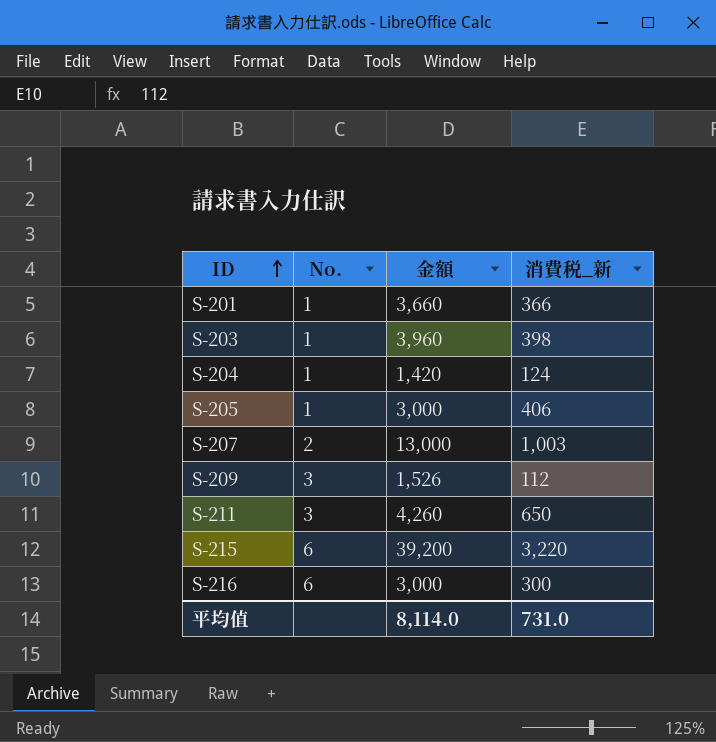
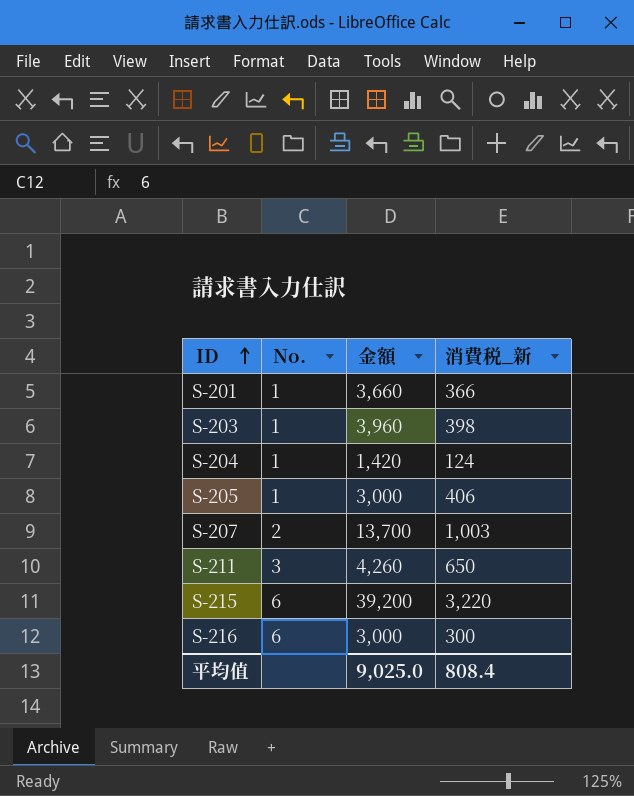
row S-209: 3 | 1,526 | 112 -> none
S-207 | 金額: 13,000 -> 13,700
平均值 | 金額: 8,114.0 -> 9,025.0
平均值 | 消費税_新: 731.0 -> 808.4

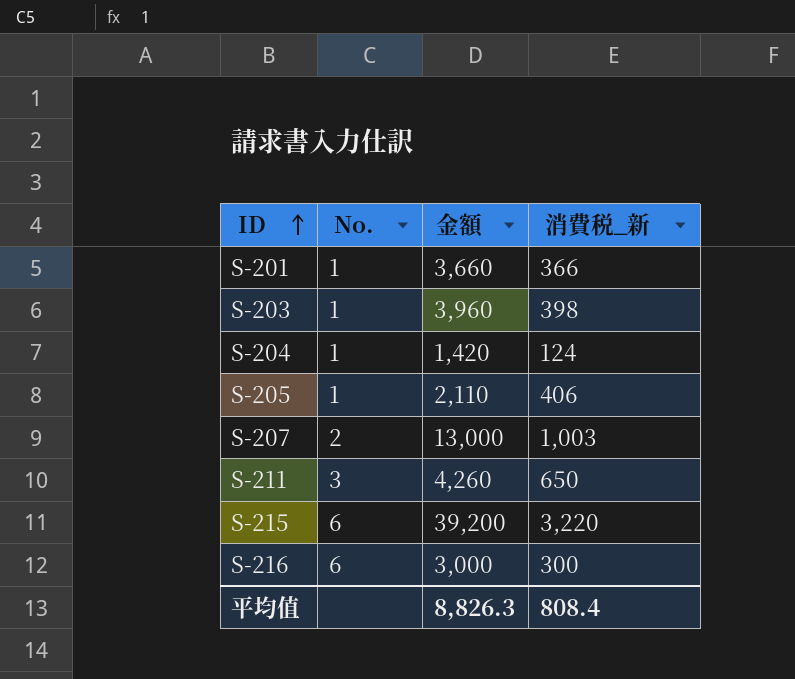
S-205 | 金額: 3,000 -> 2,110
S-207 | 金額: 13,700 -> 13,000
平均值 | 金額: 9,025.0 -> 8,826.3

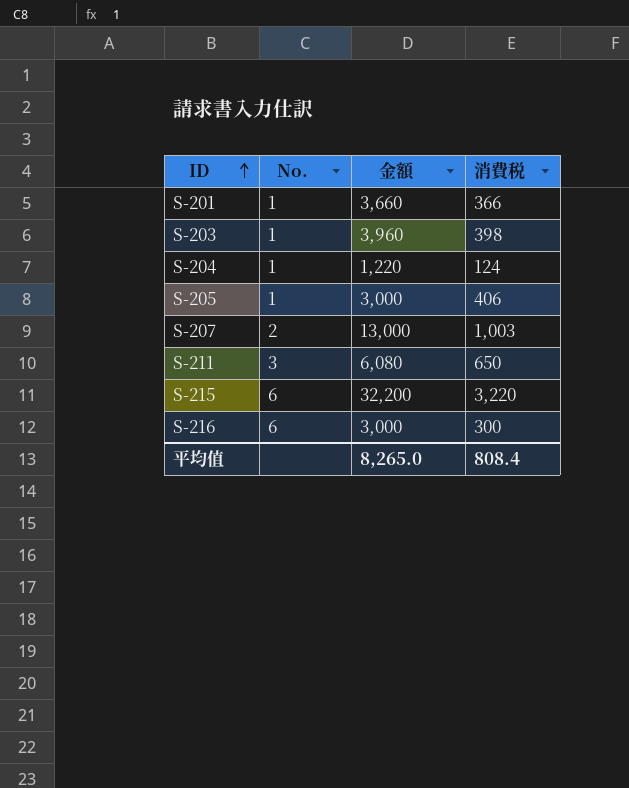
column name: 消費税_新 -> 消費税
S-204 | 金額: 1,420 -> 1,220
S-205 | 金額: 2,110 -> 3,000
S-211 | 金額: 4,260 -> 6,080
S-215 | 金額: 39,200 -> 32,200
平均值 | 金額: 8,826.3 -> 8,265.0

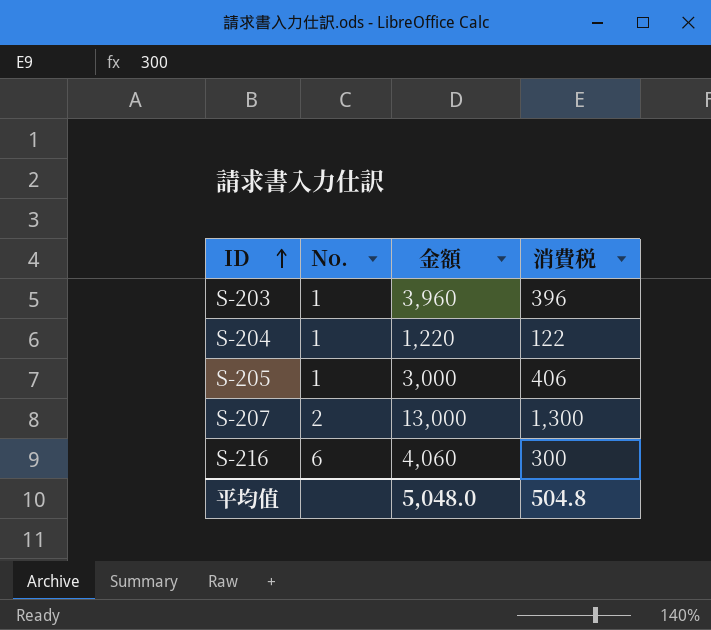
row S-201: 1 | 3,660 | 366 -> none
row S-211: 3 | 6,080 | 650 -> none
row S-215: 6 | 32,200 | 3,220 -> none
S-203 | 消費税: 398 -> 396
S-204 | 消費税: 124 -> 122
S-207 | 消費税: 1,003 -> 1,300
S-216 | 金額: 3,000 -> 4,060
平均值 | 金額: 8,265.0 -> 5,048.0
平均值 | 消費税: 808.4 -> 504.8

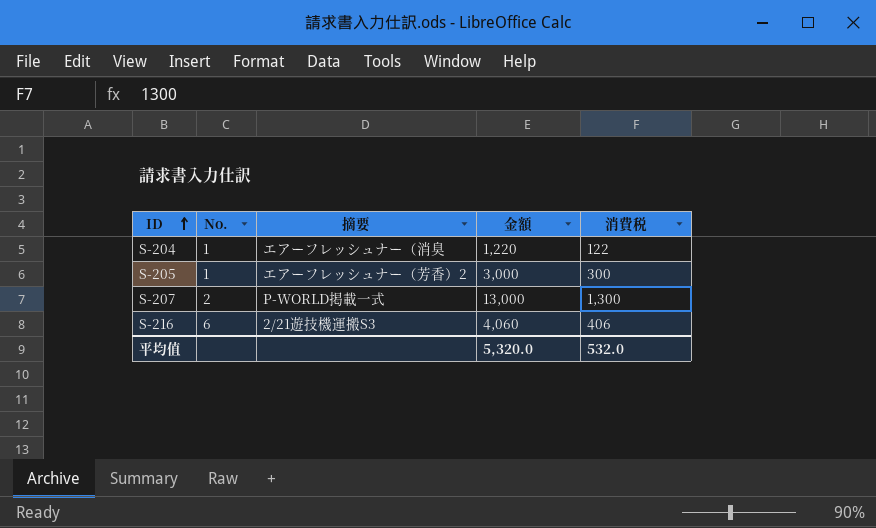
column 摘要 | position: none -> 3
row S-203: 1 | 3,960 | 396 -> none
S-205 | 消費税: 406 -> 300
S-216 | 消費税: 300 -> 406
平均值 | 金額: 5,048.0 -> 5,320.0
平均值 | 消費税: 504.8 -> 532.0

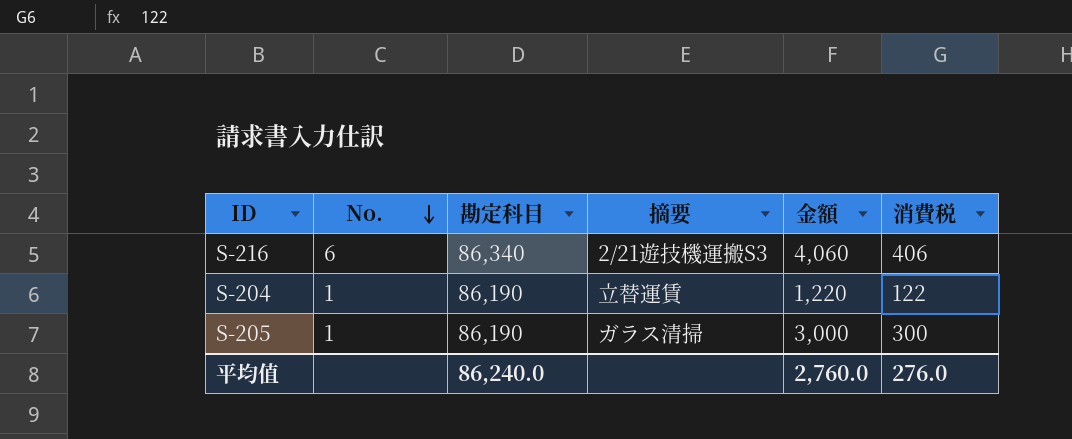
row order: ID ascending -> No. descending
column 勘定科目 | position: none -> 3
row S-207: 2 | P-WORLD掲載一式 | 13,000 | 1,300 -> none
S-204 | 摘要: エアーフレッシュナー（消臭 -> 立替運賃
S-205 | 摘要: エアーフレッシュナー（芳香）2 -> ガラス清掃
平均值 | 金額: 5,320.0 -> 2,760.0
平均值 | 消費税: 532.0 -> 276.0

